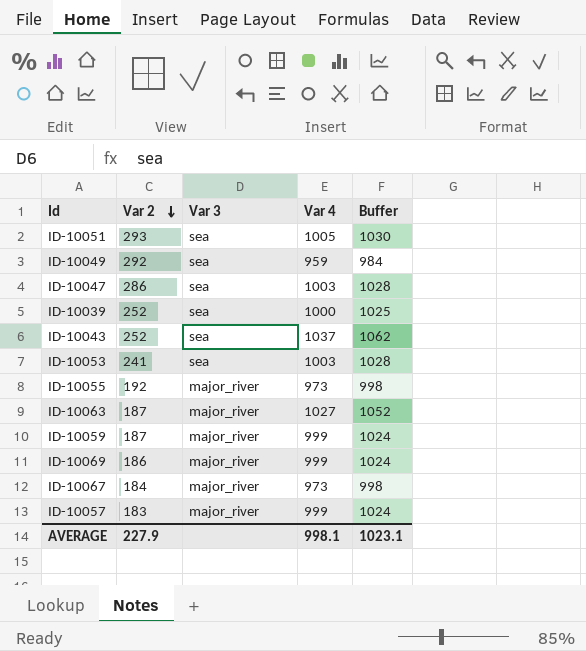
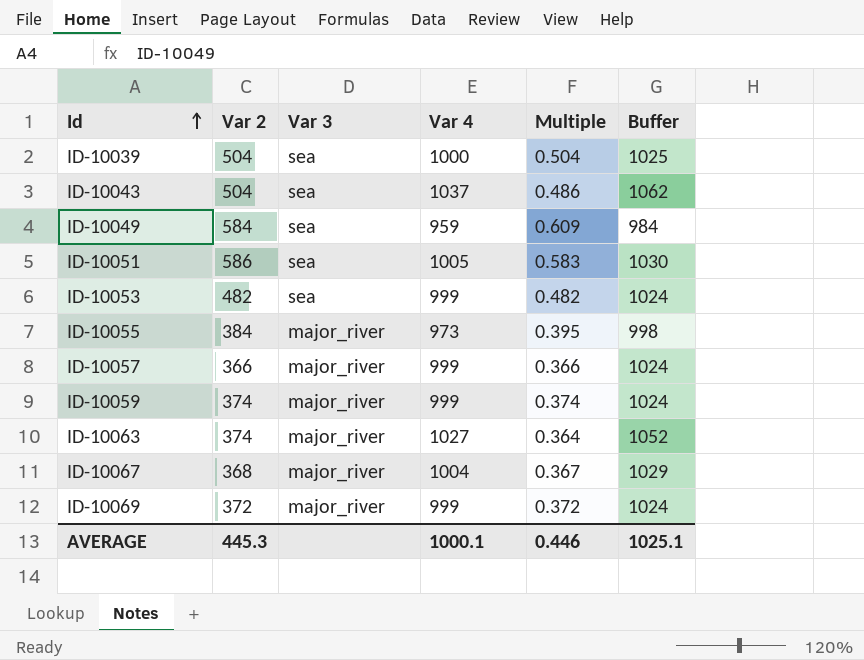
row order: Var 2 descending -> Id ascending
column Multiple | formula: none -> [Var 2] / [Var 4]
row ID-10047: 286 | sea | 1003 | 1028 -> none
ID-10039 | Var 2: 252 -> 504
ID-10043 | Var 2: 252 -> 504
ID-10049 | Var 2: 292 -> 584
ID-10051 | Var 2: 293 -> 586
ID-10053 | Var 2: 241 -> 482
ID-10053 | Var 4: 1003 -> 999
ID-10053 | Buffer: 1028 -> 1024
ID-10055 | Var 2: 192 -> 384
ID-10057 | Var 2: 183 -> 366
ID-10059 | Var 2: 187 -> 374
ID-10063 | Var 2: 187 -> 374
ID-10067 | Var 2: 184 -> 368
ID-10067 | Var 4: 973 -> 1004
ID-10067 | Buffer: 998 -> 1029
ID-10069 | Var 2: 186 -> 372
AVERAGE | Var 2: 227.9 -> 445.3
AVERAGE | Var 4: 998.1 -> 1000.1
AVERAGE | Buffer: 1023.1 -> 1025.1

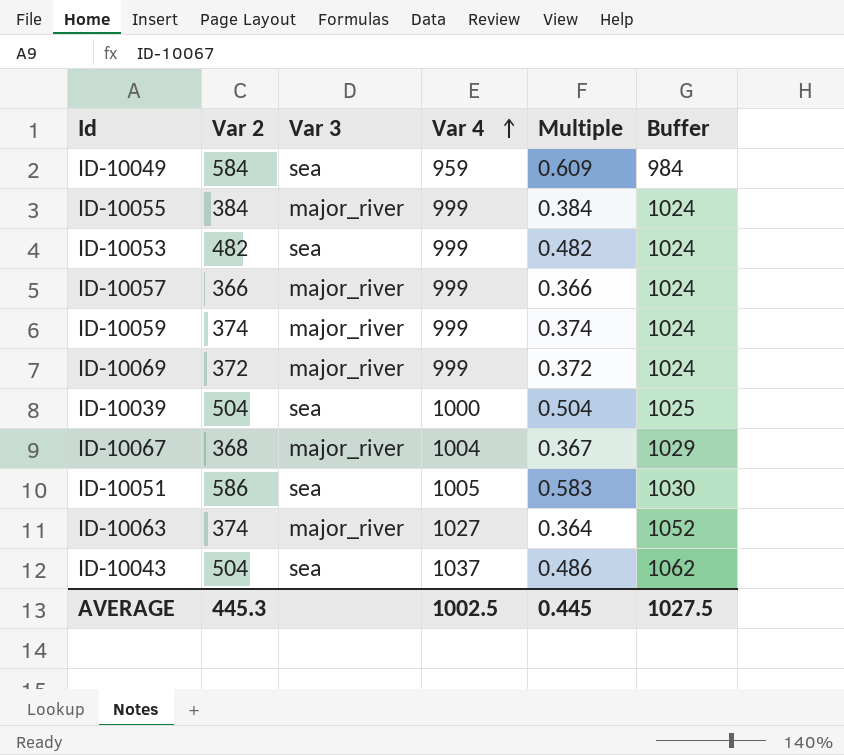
row order: Id ascending -> Var 4 ascending
ID-10055 | Var 4: 973 -> 999
ID-10055 | Multiple: 0.395 -> 0.384
ID-10055 | Buffer: 998 -> 1024
AVERAGE | Var 4: 1000.1 -> 1002.5
AVERAGE | Multiple: 0.446 -> 0.445
AVERAGE | Buffer: 1025.1 -> 1027.5

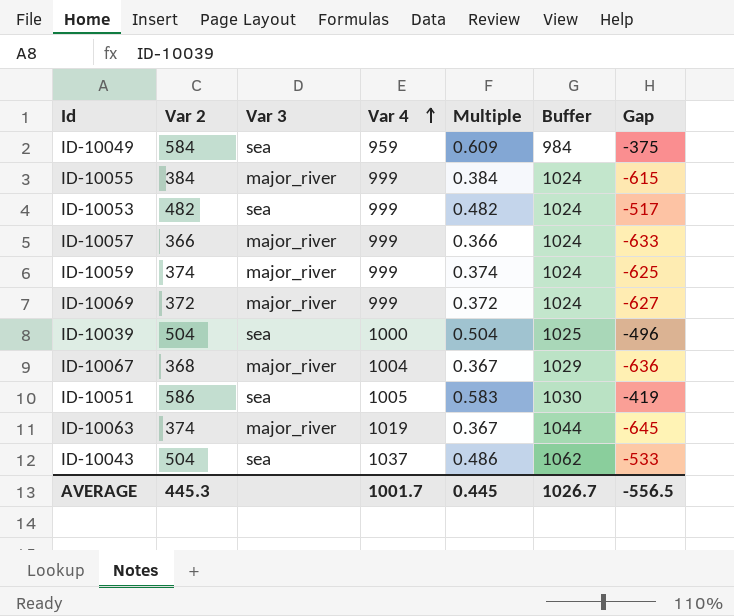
column Gap | formula: none -> [Var 2] - [Var 4]
ID-10063 | Var 4: 1027 -> 1019
ID-10063 | Multiple: 0.364 -> 0.367
ID-10063 | Buffer: 1052 -> 1044
AVERAGE | Var 4: 1002.5 -> 1001.7
AVERAGE | Buffer: 1027.5 -> 1026.7

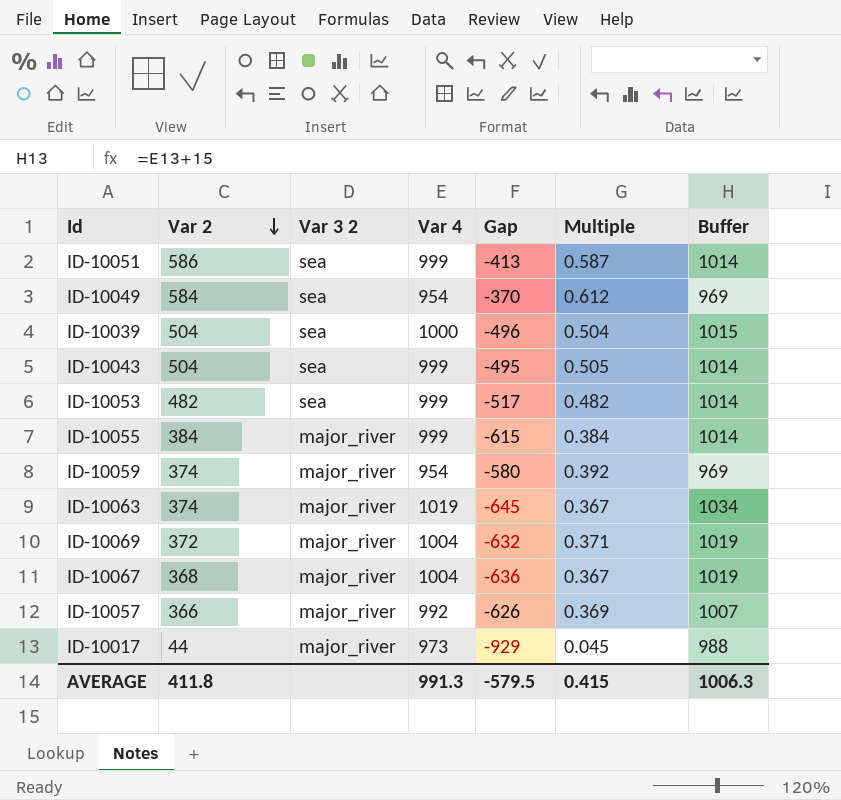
row order: Var 4 ascending -> Var 2 descending
column name: Var 3 -> Var 3 2
column Gap | position: 7 -> 5
column Buffer | formula: [Var 4] + 25 -> [Var 4] + 15
ID-10051 | Var 4: 1005 -> 999
ID-10051 | Gap: -419 -> -413
ID-10051 | Multiple: 0.583 -> 0.587
ID-10049 | Var 4: 959 -> 954
ID-10049 | Gap: -375 -> -370
ID-10049 | Multiple: 0.609 -> 0.612
ID-10043 | Var 4: 1037 -> 999
ID-10043 | Gap: -533 -> -495
ID-10043 | Multiple: 0.486 -> 0.505
ID-10059 | Var 4: 999 -> 954
ID-10059 | Gap: -625 -> -580
ID-10059 | Multiple: 0.374 -> 0.392
ID-10069 | Var 4: 999 -> 1004
ID-10069 | Gap: -627 -> -632
ID-10069 | Multiple: 0.372 -> 0.371
ID-10057 | Var 4: 999 -> 992
ID-10057 | Gap: -633 -> -626
ID-10057 | Multiple: 0.366 -> 0.369
row ID-10017: none -> 44 | major_river | 973 | -929 | 0.045 | 988
AVERAGE | Var 2: 445.3 -> 411.8
AVERAGE | Var 4: 1001.7 -> 991.3
AVERAGE | Gap: -556.5 -> -579.5
AVERAGE | Multiple: 0.445 -> 0.415
AVERAGE | Buffer: 1026.7 -> 1006.3

